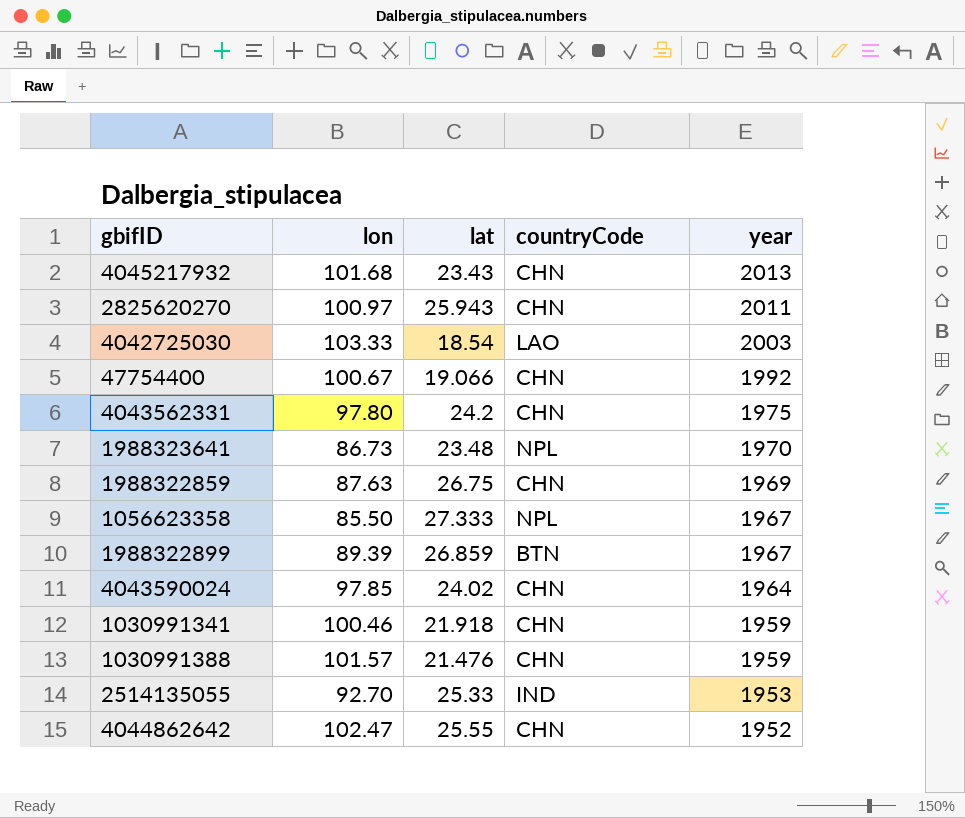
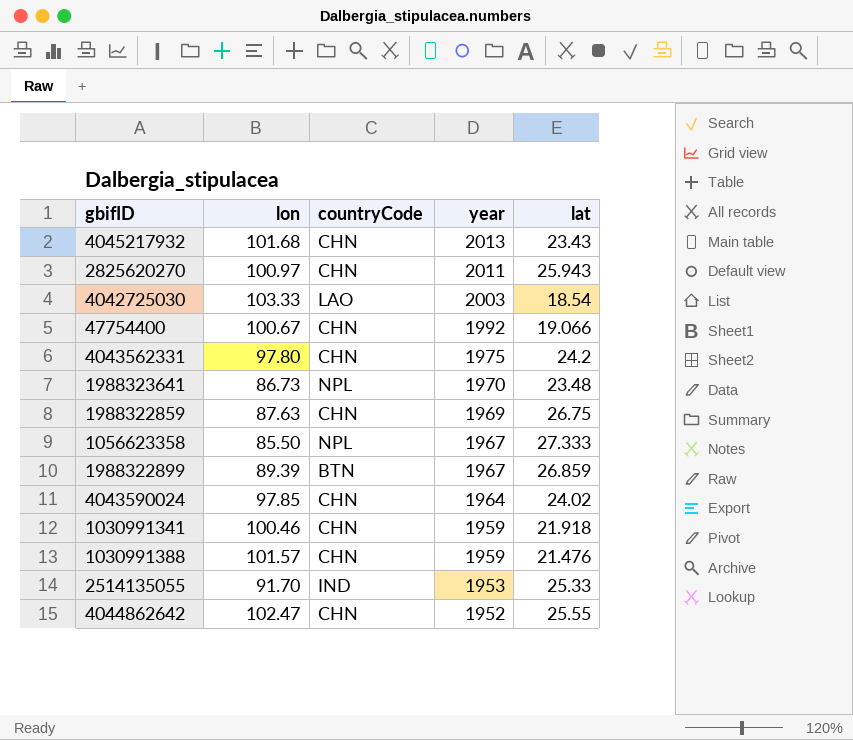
column lat | position: 3 -> 5
2514135055 | lon: 92.70 -> 91.70

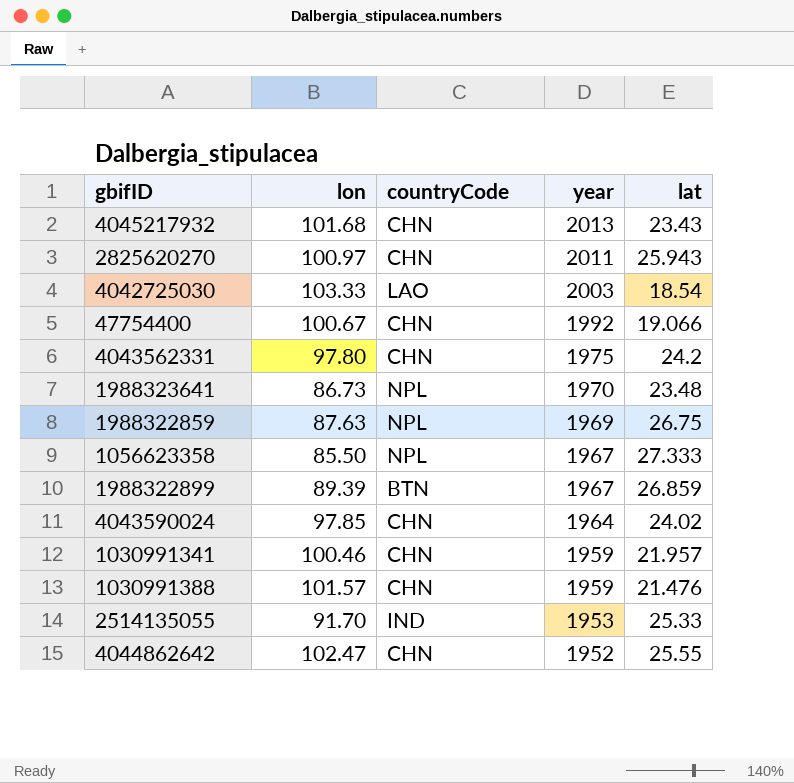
1988322859 | countryCode: CHN -> NPL
1030991341 | lat: 21.918 -> 21.957

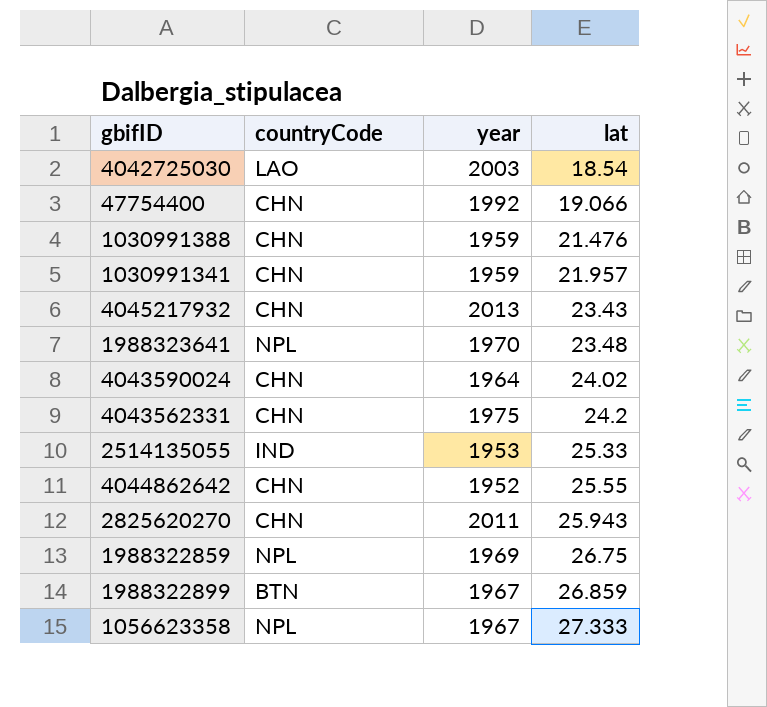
row order: year descending -> lat ascending
column lon | position: 2 -> none

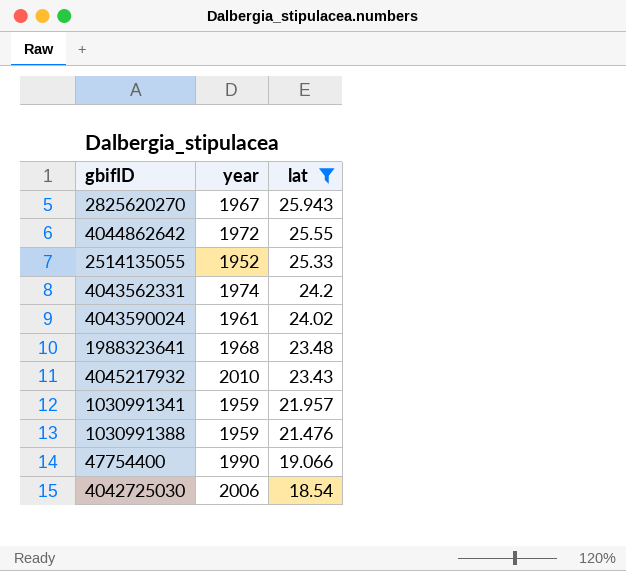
filter: none -> lat <= 25.943
row order: lat ascending -> lat descending
column countryCode | position: 2 -> none
2825620270 | year: 2011 -> 1967
4044862642 | year: 1952 -> 1972
2514135055 | year: 1953 -> 1952
4043562331 | year: 1975 -> 1974
4043590024 | year: 1964 -> 1961
1988323641 | year: 1970 -> 1968
4045217932 | year: 2013 -> 2010
47754400 | year: 1992 -> 1990
4042725030 | year: 2003 -> 2006

